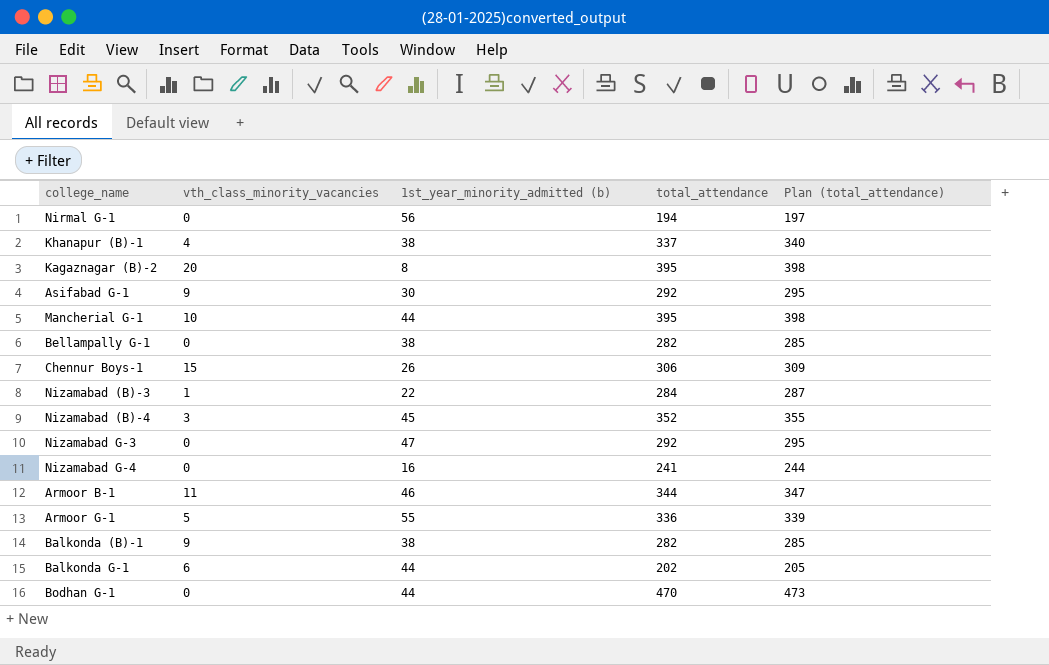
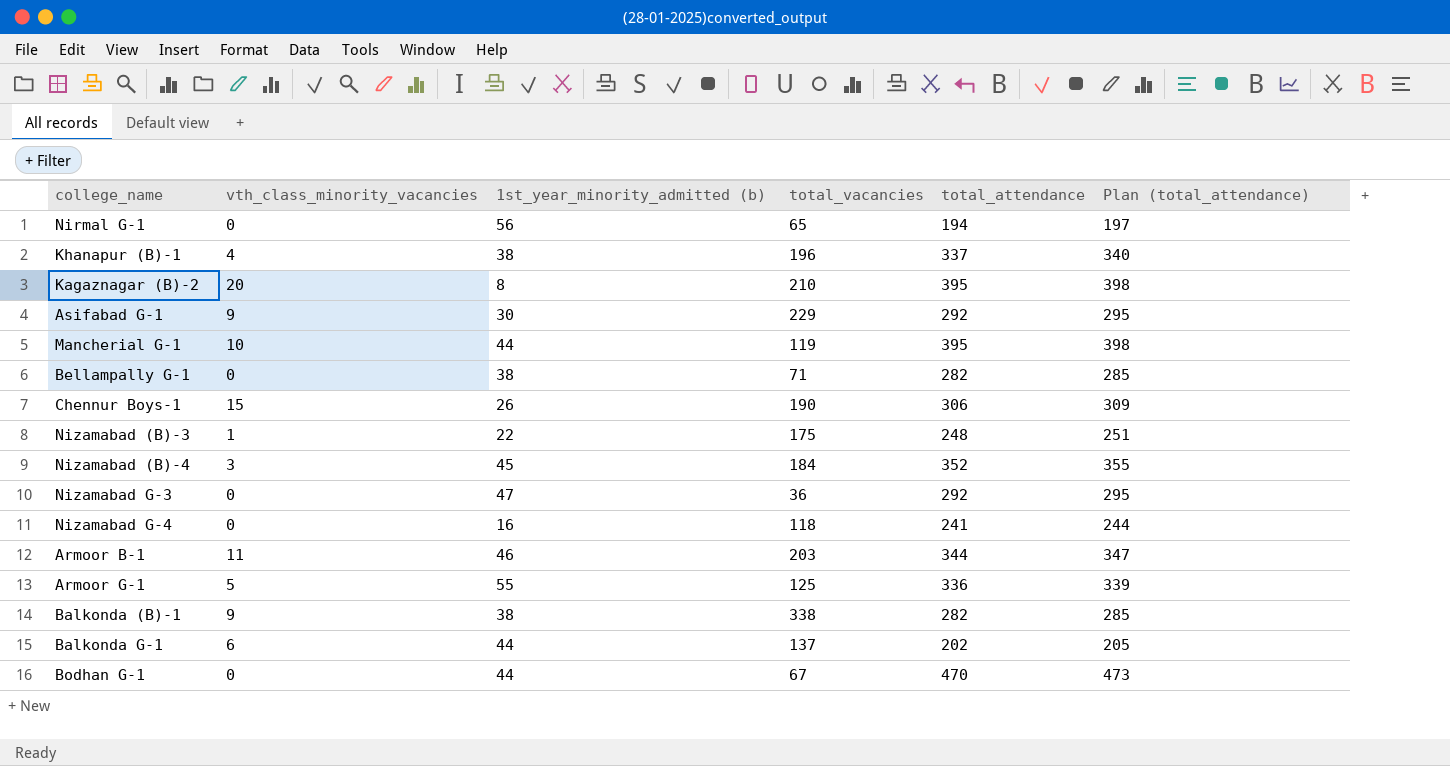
column total_vacancies | position: none -> 4
Nizamabad (B)-3 | total_attendance: 284 -> 248
Nizamabad (B)-3 | Plan (total_attendance): 287 -> 251

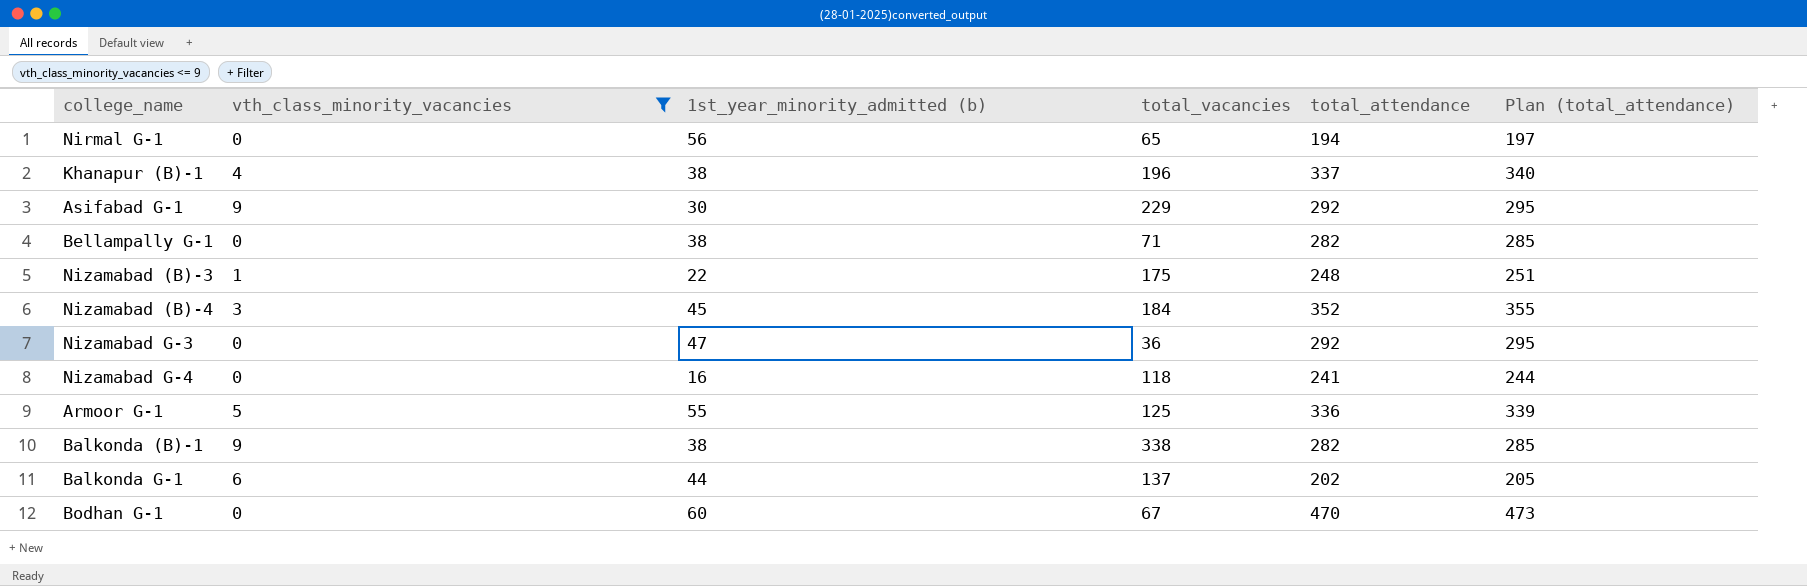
filter: none -> vth_class_minority_vacancies <= 9
Bodhan G-1 | 1st_year_minority_admitted (b): 44 -> 60

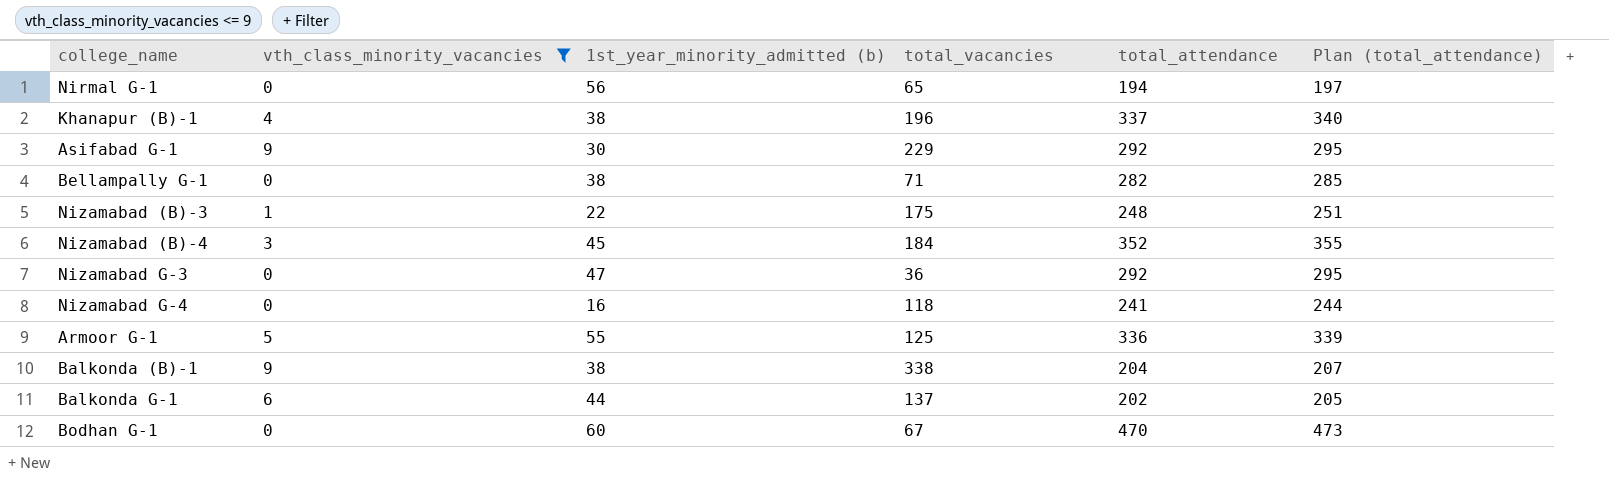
Balkonda (B)-1 | total_attendance: 282 -> 204
Balkonda (B)-1 | Plan (total_attendance): 285 -> 207

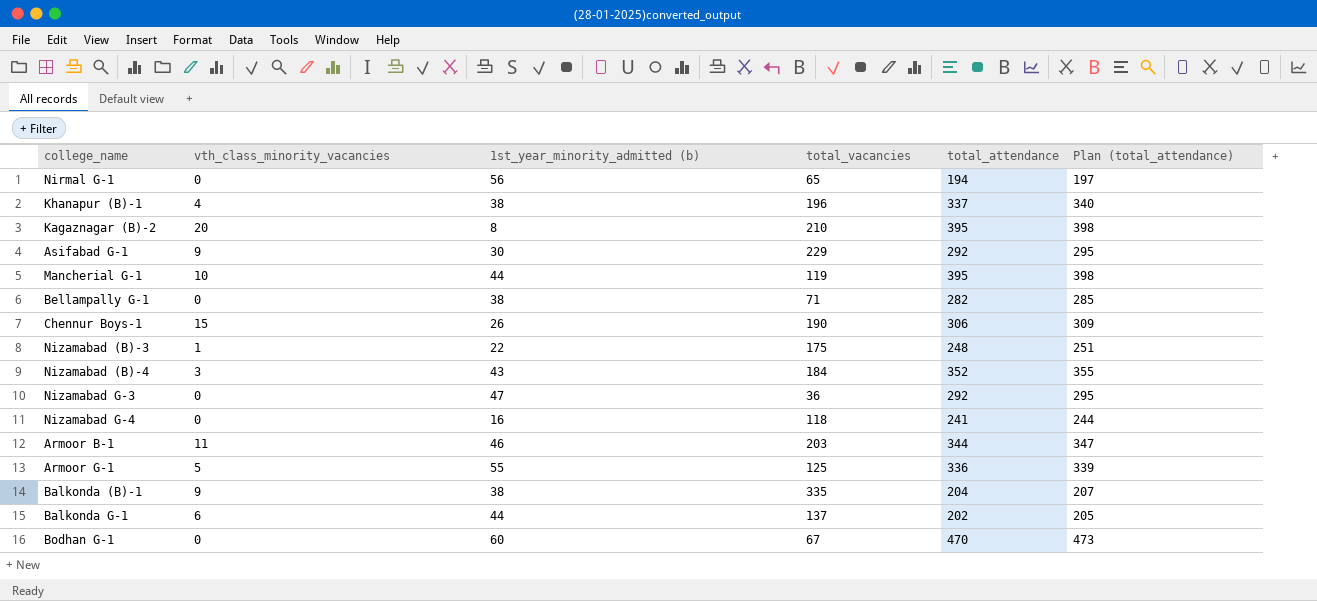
filter: vth_class_minority_vacancies <= 9 -> none
Nizamabad (B)-4 | 1st_year_minority_admitted (b): 45 -> 43
Balkonda (B)-1 | total_vacancies: 338 -> 335

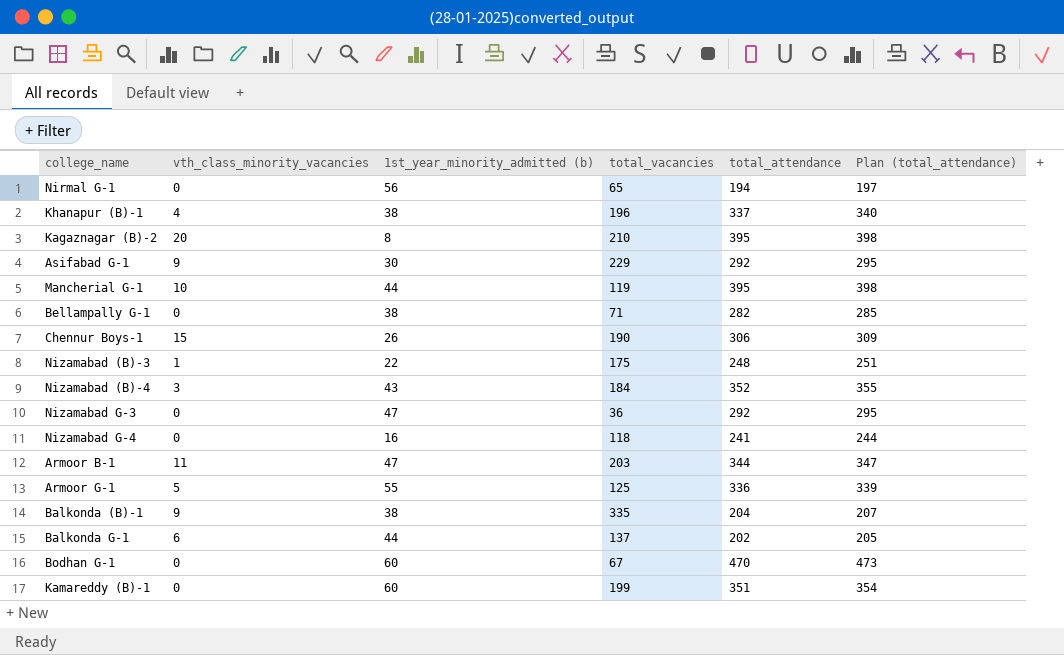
Armoor B-1 | 1st_year_minority_admitted (b): 46 -> 47
row Kamareddy (B)-1: none -> 0 | 60 | 199 | 351 | 354

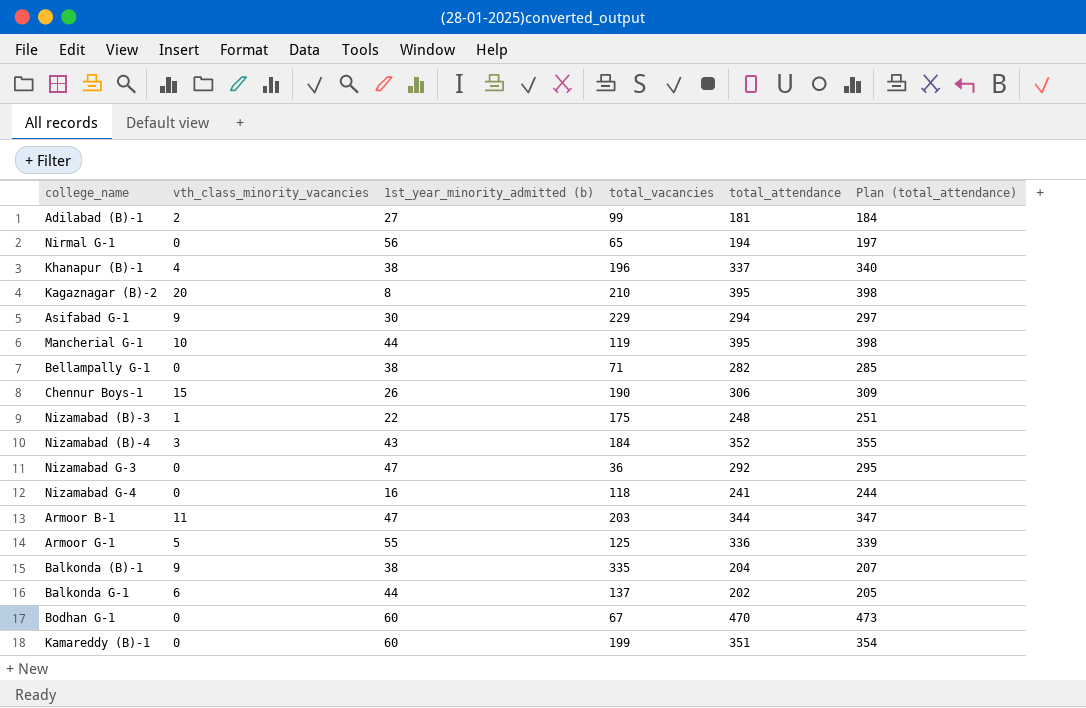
row Adilabad (B)-1: none -> 2 | 27 | 99 | 181 | 184
Asifabad G-1 | total_attendance: 292 -> 294
Asifabad G-1 | Plan (total_attendance): 295 -> 297

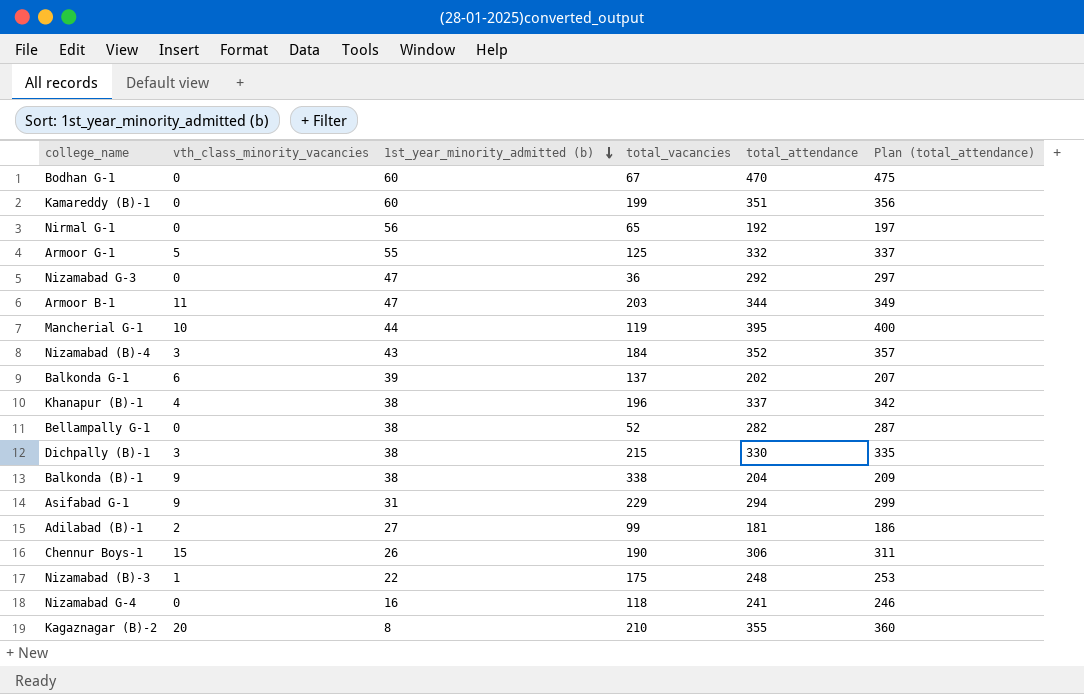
row order: none -> 1st_year_minority_admitted (b) descending
column Plan (total_attendance) | formula: [total_attendance] + 3 -> [total_attendance] + 5
Nirmal G-1 | total_attendance: 194 -> 192
Armoor G-1 | total_attendance: 336 -> 332
Balkonda G-1 | 1st_year_minority_admitted (b): 44 -> 39
Bellampally G-1 | total_vacancies: 71 -> 52
row Dichpally (B)-1: none -> 3 | 38 | 215 | 330 | 335
Balkonda (B)-1 | total_vacancies: 335 -> 338
Asifabad G-1 | 1st_year_minority_admitted (b): 30 -> 31
Kagaznagar (B)-2 | total_attendance: 395 -> 355

